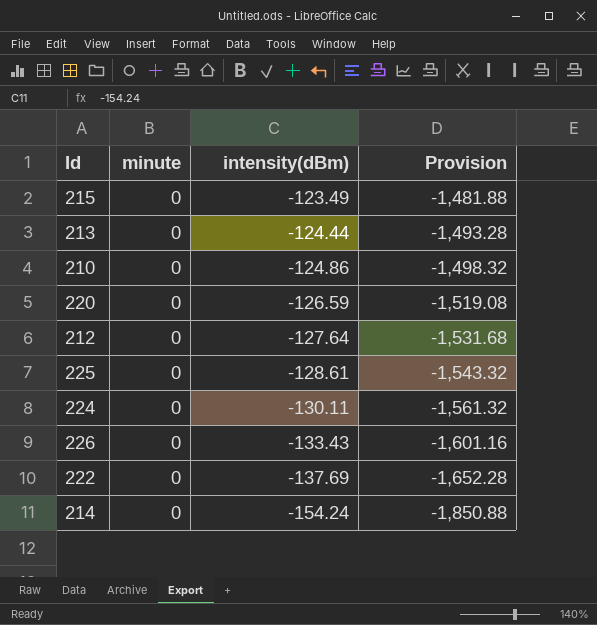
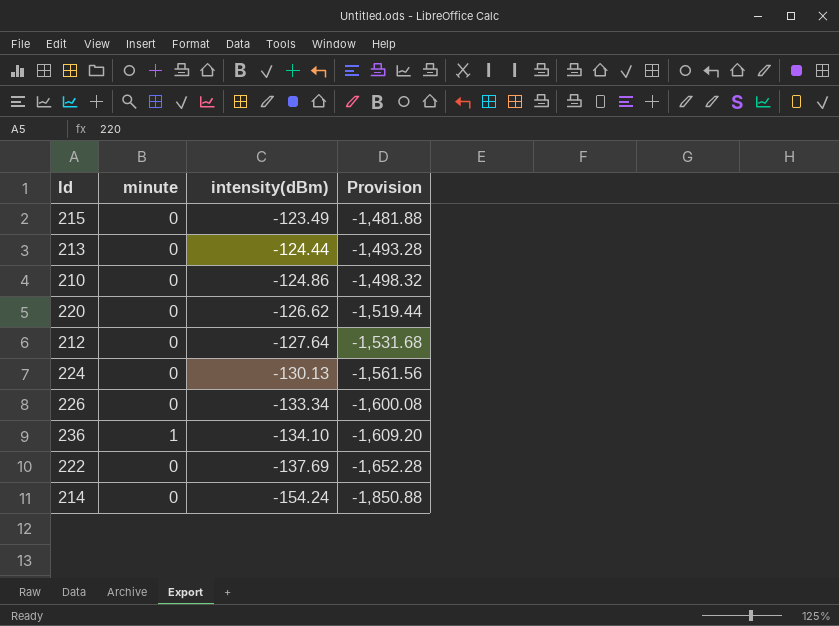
row 225: 0 | -128.61 | -1,543.32 -> none
220 | intensity(dBm): -126.59 -> -126.62
220 | Provision: -1,519.08 -> -1,519.44
224 | intensity(dBm): -130.11 -> -130.13
224 | Provision: -1,561.32 -> -1,561.56
226 | intensity(dBm): -133.43 -> -133.34
226 | Provision: -1,601.16 -> -1,600.08
row 236: none -> 1 | -134.10 | -1,609.20

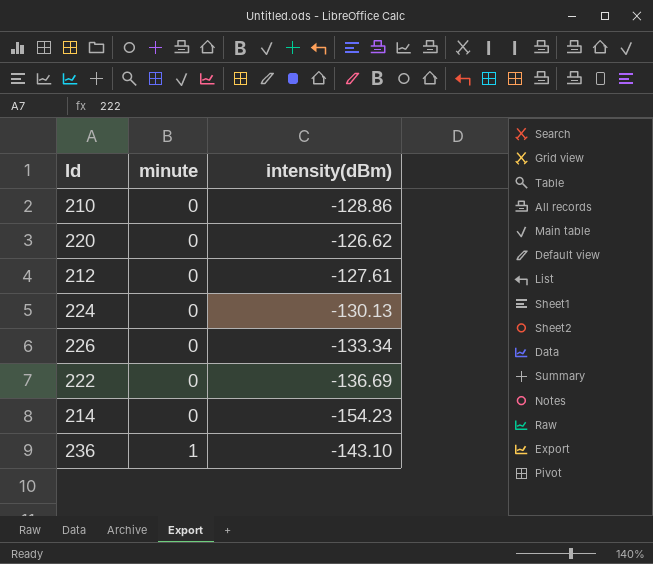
row order: intensity(dBm) descending -> minute ascending
column Provision | formula: [intensity(dBm)] * 12 -> none
row 215: 0 | -123.49 | -1,481.88 -> none
row 213: 0 | -124.44 | -1,493.28 -> none
210 | intensity(dBm): -124.86 -> -128.86
212 | intensity(dBm): -127.64 -> -127.61
222 | intensity(dBm): -137.69 -> -136.69
214 | intensity(dBm): -154.24 -> -154.23
236 | intensity(dBm): -134.10 -> -143.10

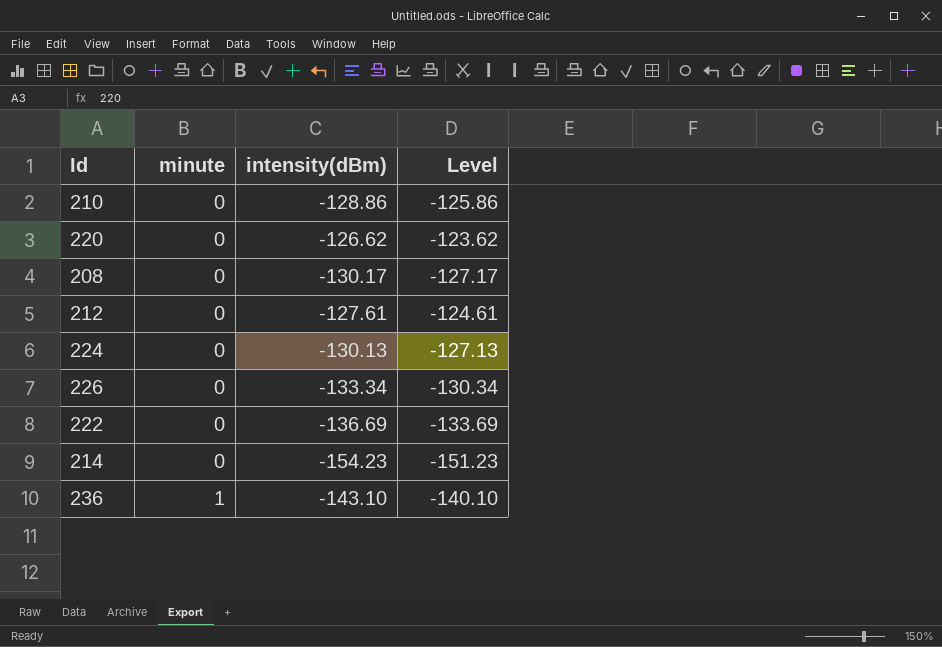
column Level | formula: none -> [intensity(dBm)] + 3
row 208: none -> 0 | -130.17 | -127.17

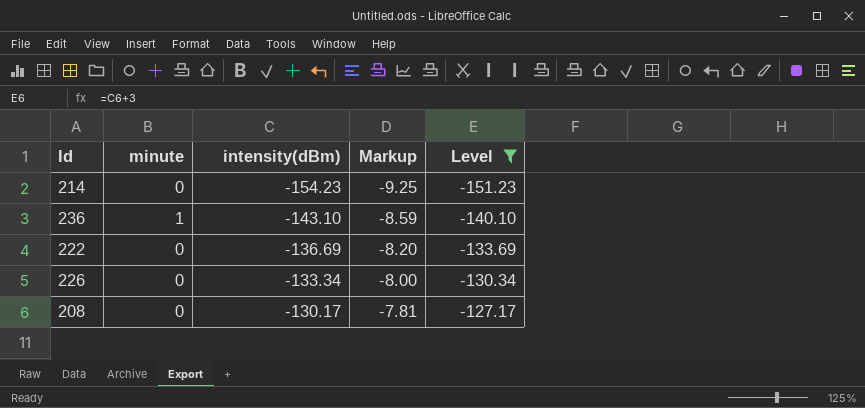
filter: none -> Level <= -127.17
row order: minute ascending -> intensity(dBm) ascending
column Markup | formula: none -> [intensity(dBm)] * 0.06

